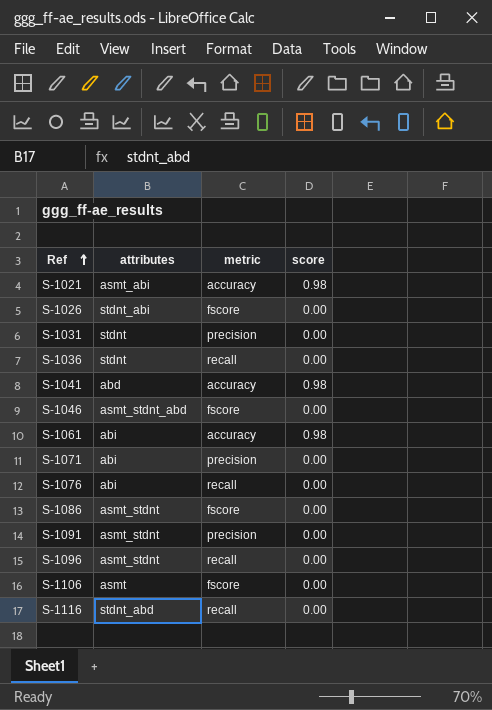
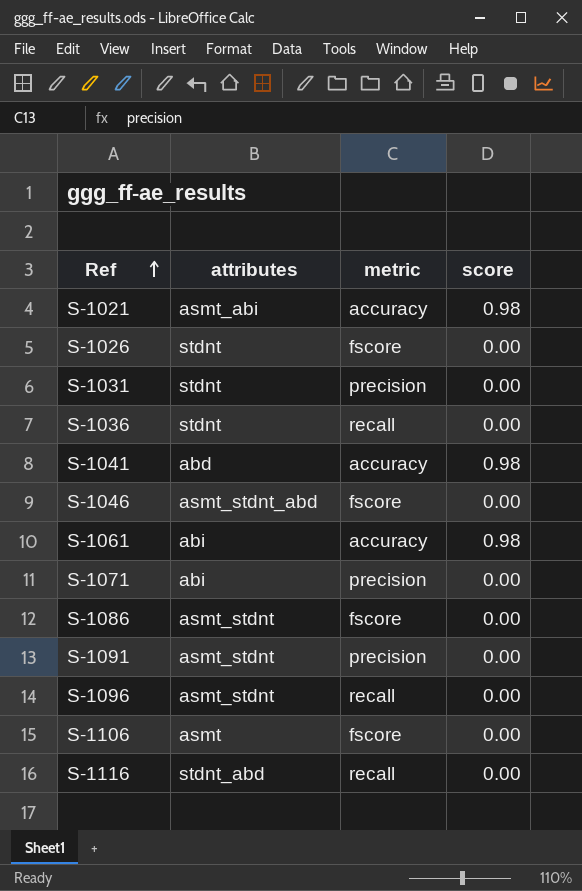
row S-1076: abi | recall | 0.00 -> none
S-1026 | attributes: stdnt_abi -> stdnt

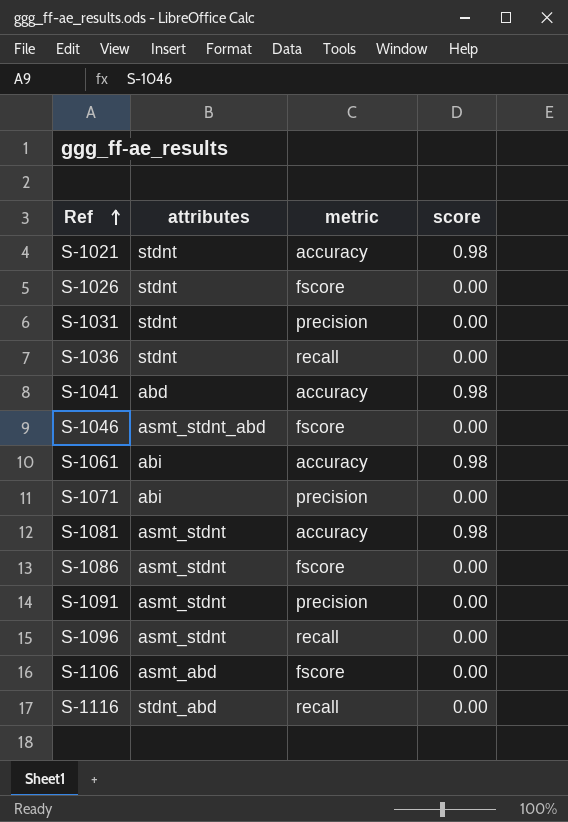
S-1021 | attributes: asmt_abi -> stdnt
row S-1081: none -> asmt_stdnt | accuracy | 0.98
S-1106 | attributes: asmt -> asmt_abd

